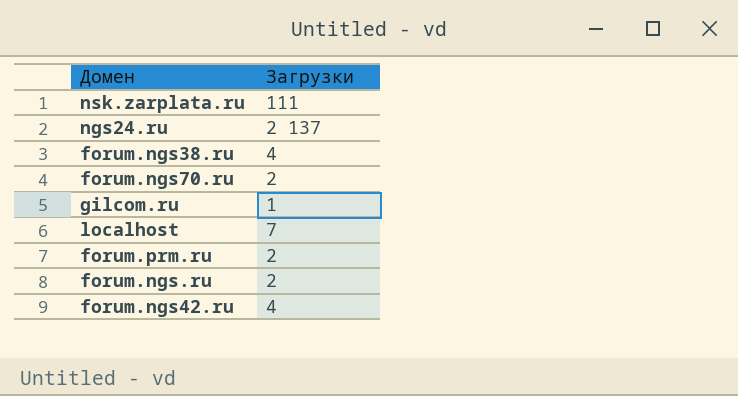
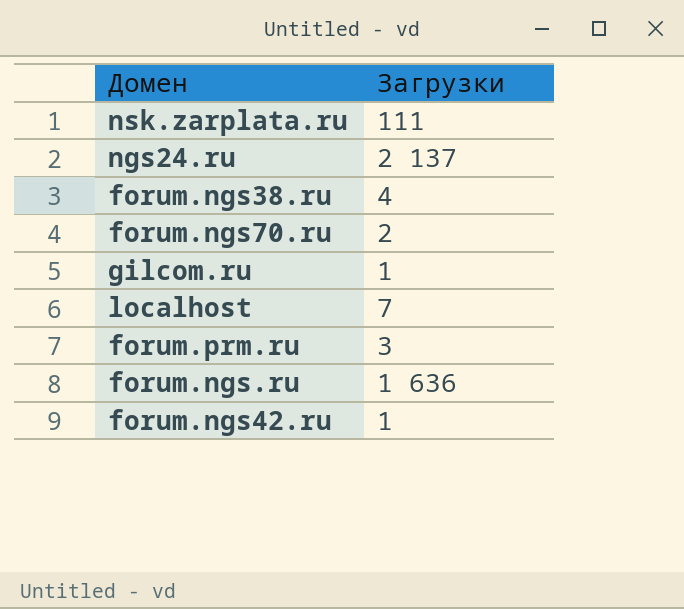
forum.prm.ru | Загрузки: 2 -> 3
forum.ngs.ru | Загрузки: 2 -> 1 636
forum.ngs42.ru | Загрузки: 4 -> 1

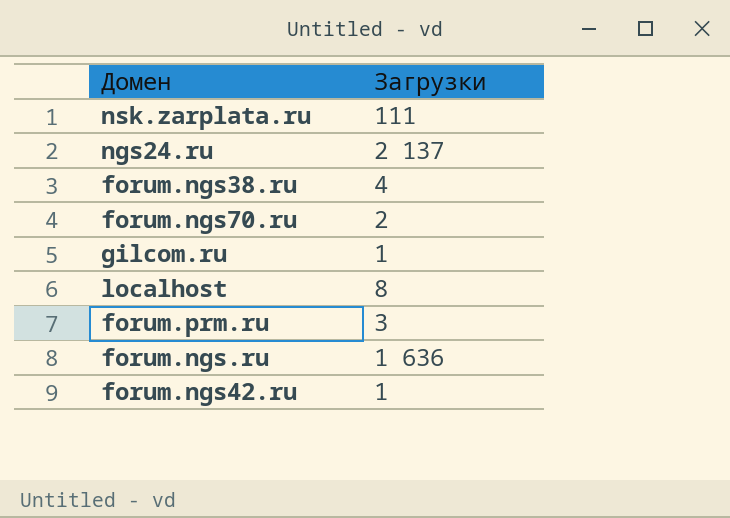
localhost | Загрузки: 7 -> 8

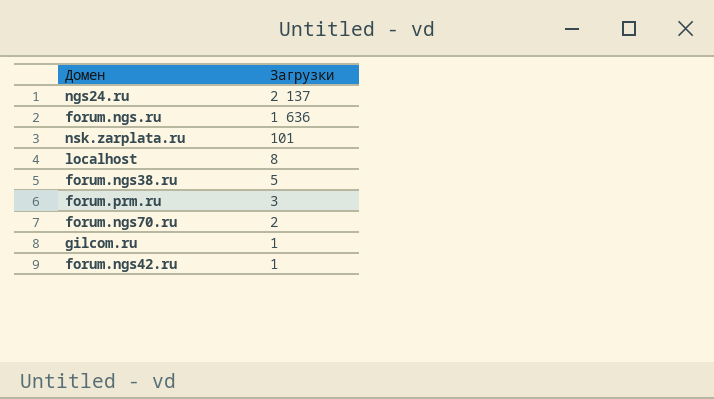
row order: none -> Загрузки descending
nsk.zarplata.ru | Загрузки: 111 -> 101
forum.ngs38.ru | Загрузки: 4 -> 5

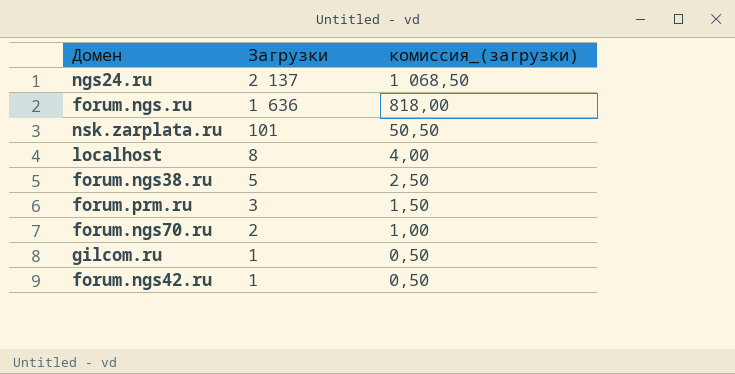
column комиссия_(загрузки) | formula: none -> [Загрузки] * 0,5

